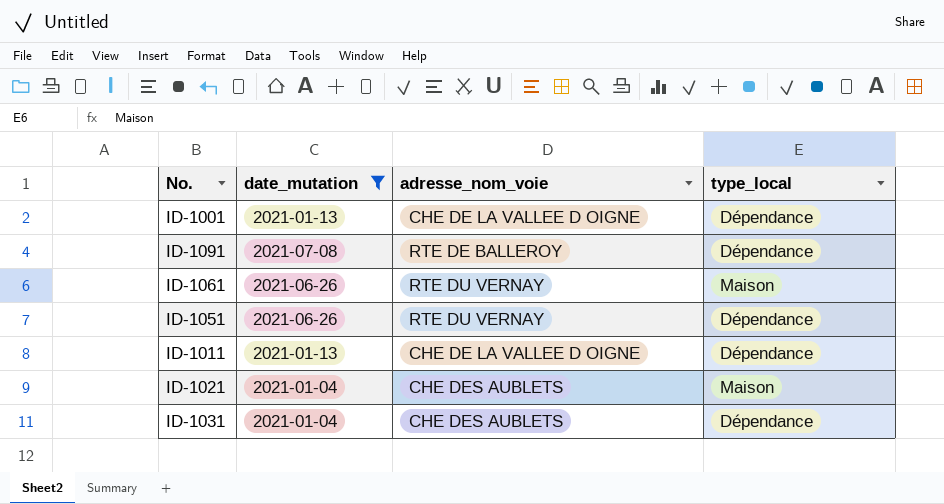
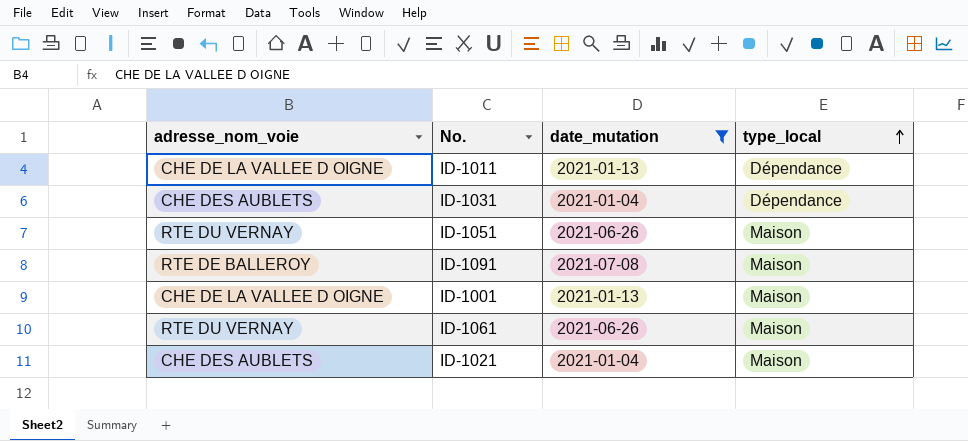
row order: none -> type_local ascending
column adresse_nom_voie | position: 3 -> 1
ID-1051 | type_local: Dépendance -> Maison
ID-1091 | type_local: Dépendance -> Maison
ID-1001 | type_local: Dépendance -> Maison

